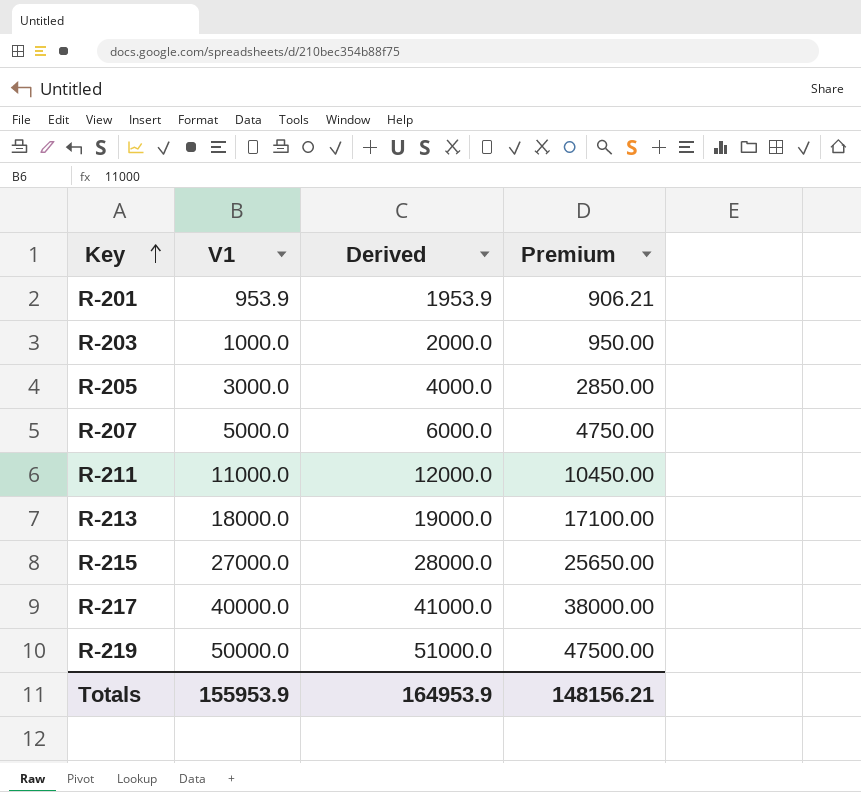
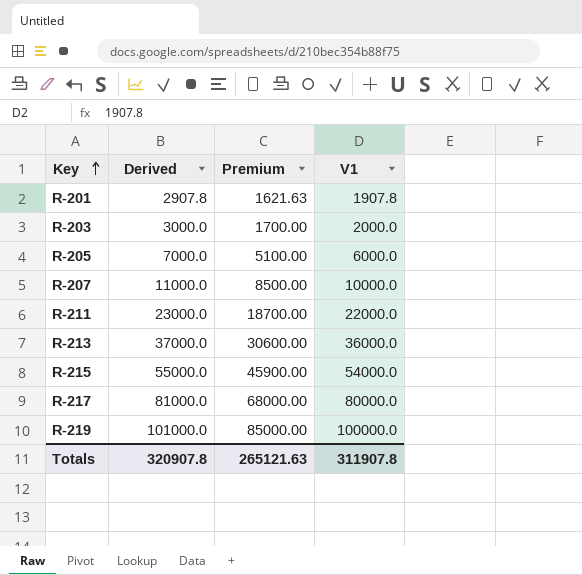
column Premium | formula: [V1] * 0.95 -> [V1] * 0.85
column V1 | position: 2 -> 4
R-201 | Derived: 1953.9 -> 2907.8
R-201 | V1: 953.9 -> 1907.8
R-203 | Derived: 2000.0 -> 3000.0
R-203 | V1: 1000.0 -> 2000.0
R-205 | Derived: 4000.0 -> 7000.0
R-205 | V1: 3000.0 -> 6000.0
R-207 | Derived: 6000.0 -> 11000.0
R-207 | V1: 5000.0 -> 10000.0
R-211 | Derived: 12000.0 -> 23000.0
R-211 | V1: 11000.0 -> 22000.0
R-213 | Derived: 19000.0 -> 37000.0
R-213 | V1: 18000.0 -> 36000.0
R-215 | Derived: 28000.0 -> 55000.0
R-215 | V1: 27000.0 -> 54000.0
R-217 | Derived: 41000.0 -> 81000.0
R-217 | V1: 40000.0 -> 80000.0
R-219 | Derived: 51000.0 -> 101000.0
R-219 | V1: 50000.0 -> 100000.0
Totals | Derived: 164953.9 -> 320907.8
Totals | Premium: 148156.21 -> 265121.63
Totals | V1: 155953.9 -> 311907.8

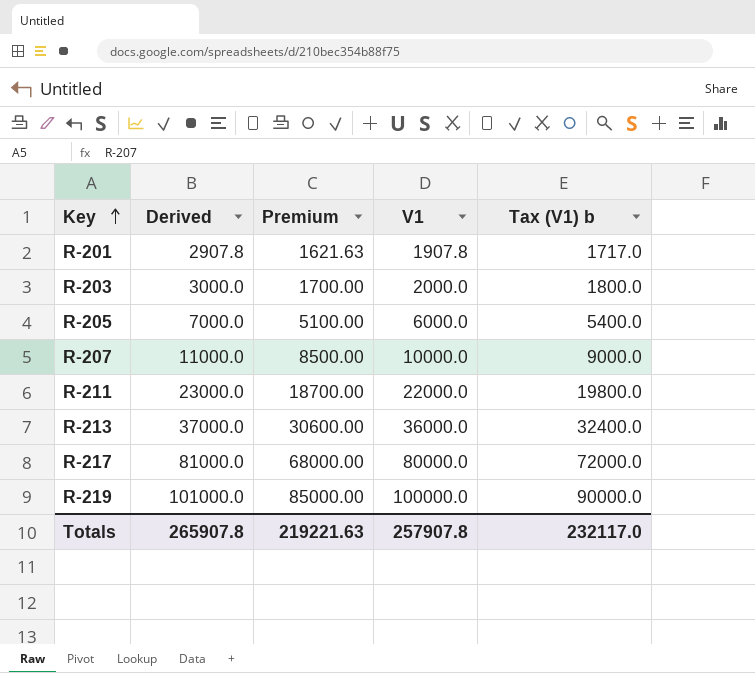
column Tax (V1) b | formula: none -> [V1] * 0.9
row R-215: 55000.0 | 45900.00 | 54000.0 -> none
Totals | Derived: 320907.8 -> 265907.8
Totals | Premium: 265121.63 -> 219221.63
Totals | V1: 311907.8 -> 257907.8

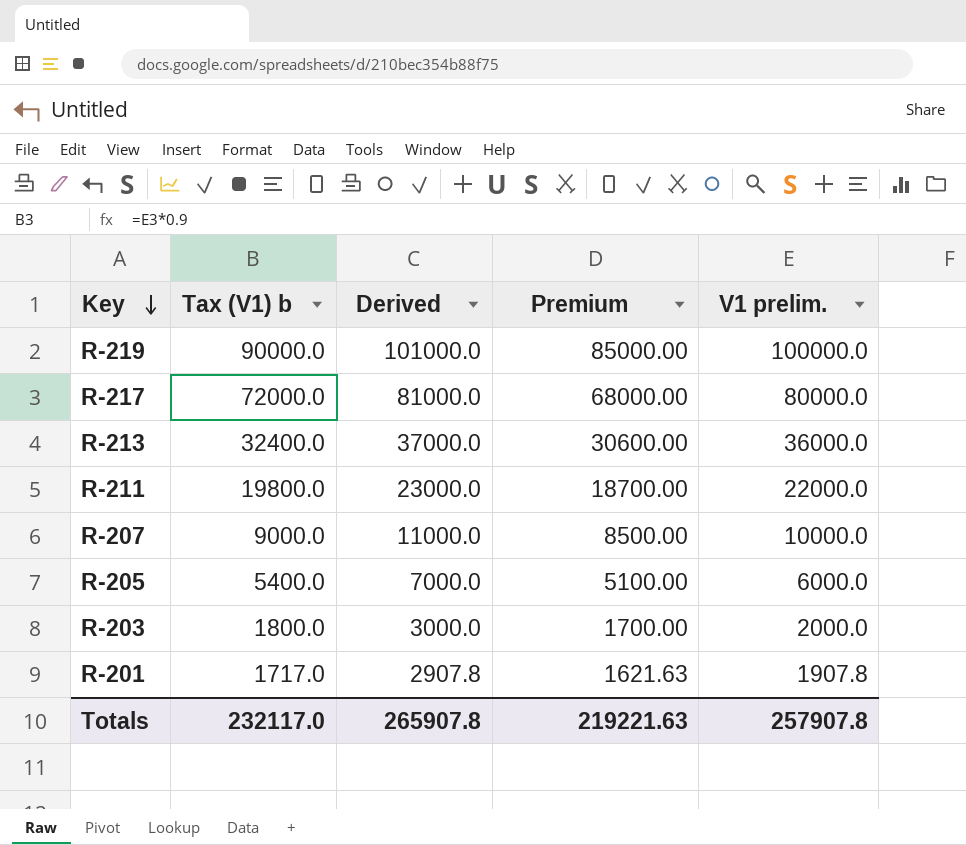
row order: Key ascending -> Key descending
column Tax (V1) b | position: 5 -> 2
column name: V1 -> V1 prelim.

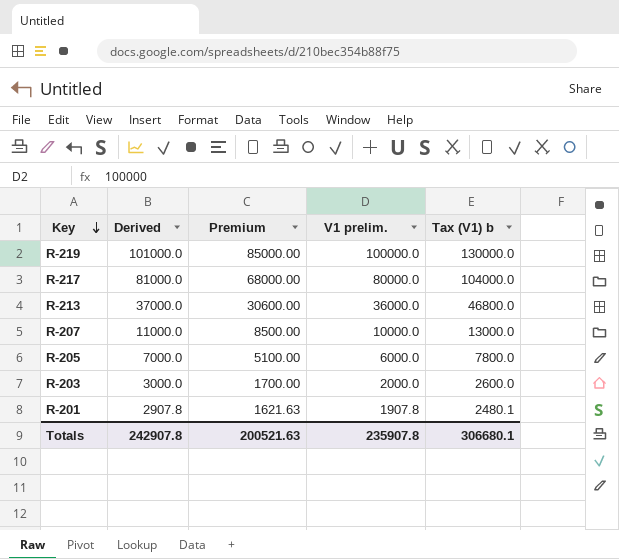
column Tax (V1) b | formula: [V1 prelim.] * 0.9 -> [V1 prelim.] * 1.3
column Tax (V1) b | position: 2 -> 5
row R-211: 19800.0 | 23000.0 | 18700.00 | 22000.0 -> none
Totals | Derived: 265907.8 -> 242907.8
Totals | Premium: 219221.63 -> 200521.63
Totals | V1 prelim.: 257907.8 -> 235907.8
Totals | Tax (V1) b: 232117.0 -> 306680.1

